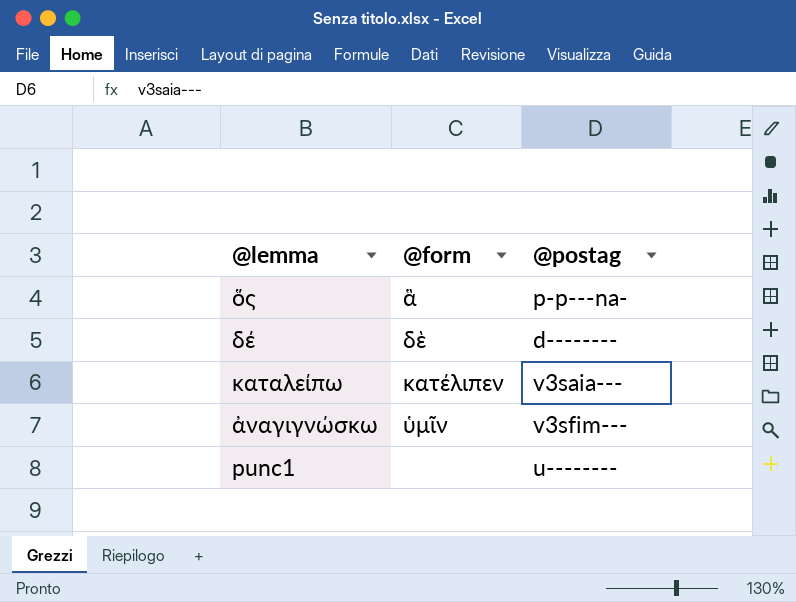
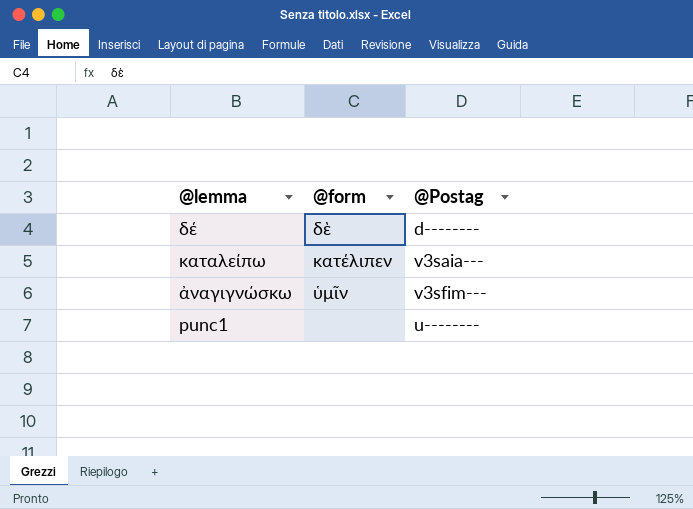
column name: @postag -> @Postag
row ὅς: ἃ | p-p---na- -> none

